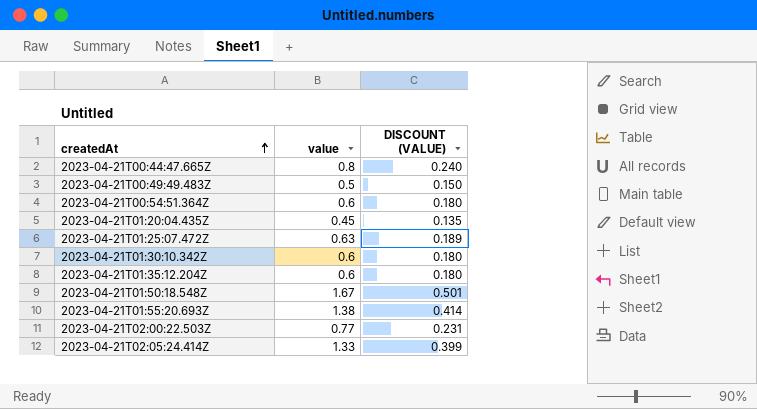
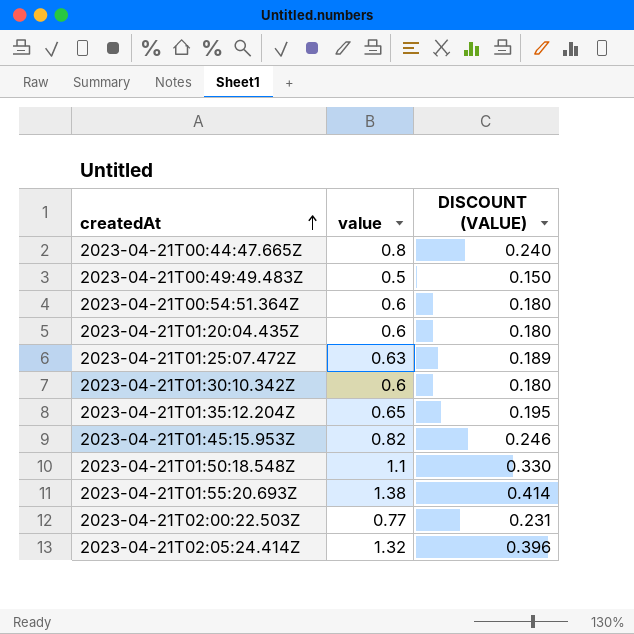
2023-04-21T01:20:04.435Z | value: 0.45 -> 0.6
2023-04-21T01:20:04.435Z | DISCOUNT (VALUE): 0.135 -> 0.180
2023-04-21T01:35:12.204Z | value: 0.6 -> 0.65
2023-04-21T01:35:12.204Z | DISCOUNT (VALUE): 0.180 -> 0.195
row 2023-04-21T01:45:15.953Z: none -> 0.82 | 0.246
2023-04-21T01:50:18.548Z | value: 1.67 -> 1.1
2023-04-21T01:50:18.548Z | DISCOUNT (VALUE): 0.501 -> 0.330
2023-04-21T02:05:24.414Z | value: 1.33 -> 1.32
2023-04-21T02:05:24.414Z | DISCOUNT (VALUE): 0.399 -> 0.396

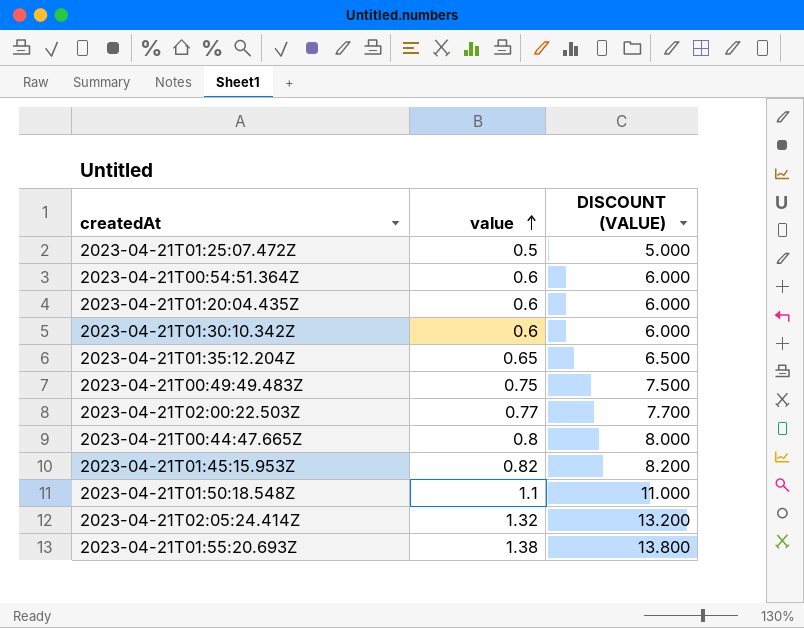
row order: createdAt ascending -> value ascending
column DISCOUNT (VALUE) | formula: [value] * 0.3 -> [value] * 10
2023-04-21T01:25:07.472Z | value: 0.63 -> 0.5
2023-04-21T00:49:49.483Z | value: 0.5 -> 0.75

